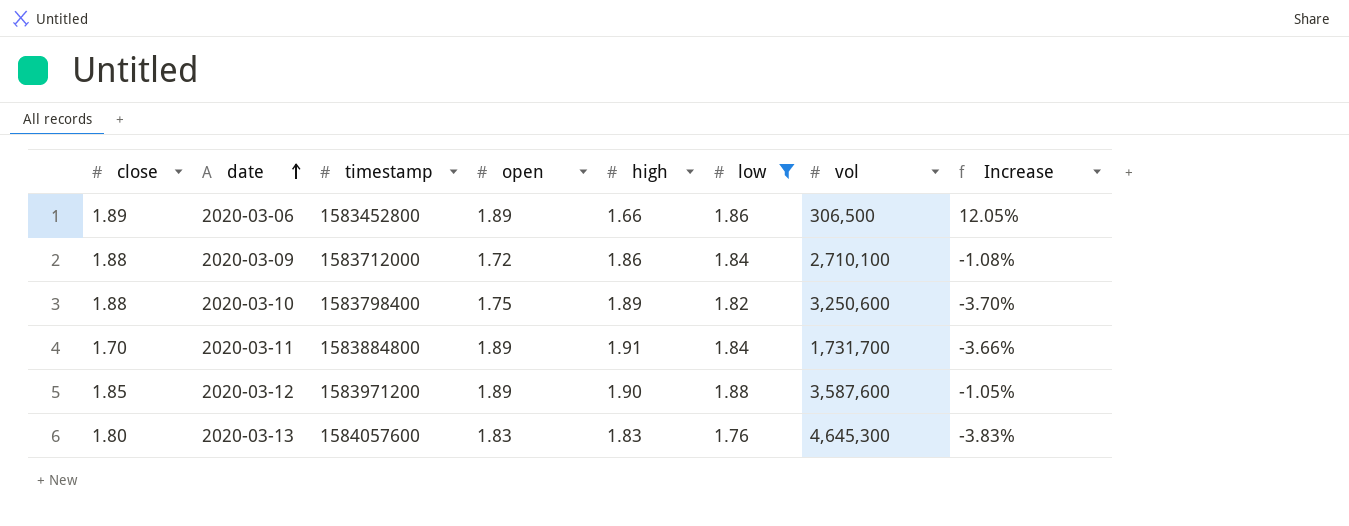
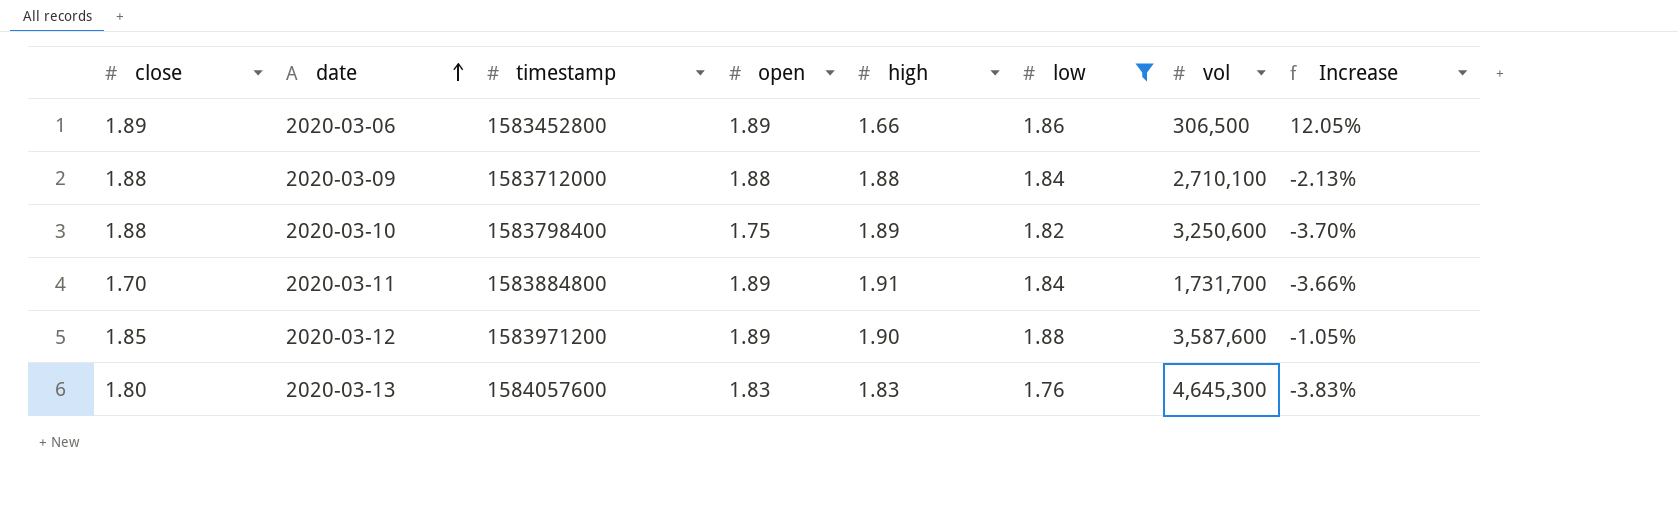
2020-03-09 | open: 1.72 -> 1.88
2020-03-09 | high: 1.86 -> 1.88
2020-03-09 | Increase: -1.08% -> -2.13%

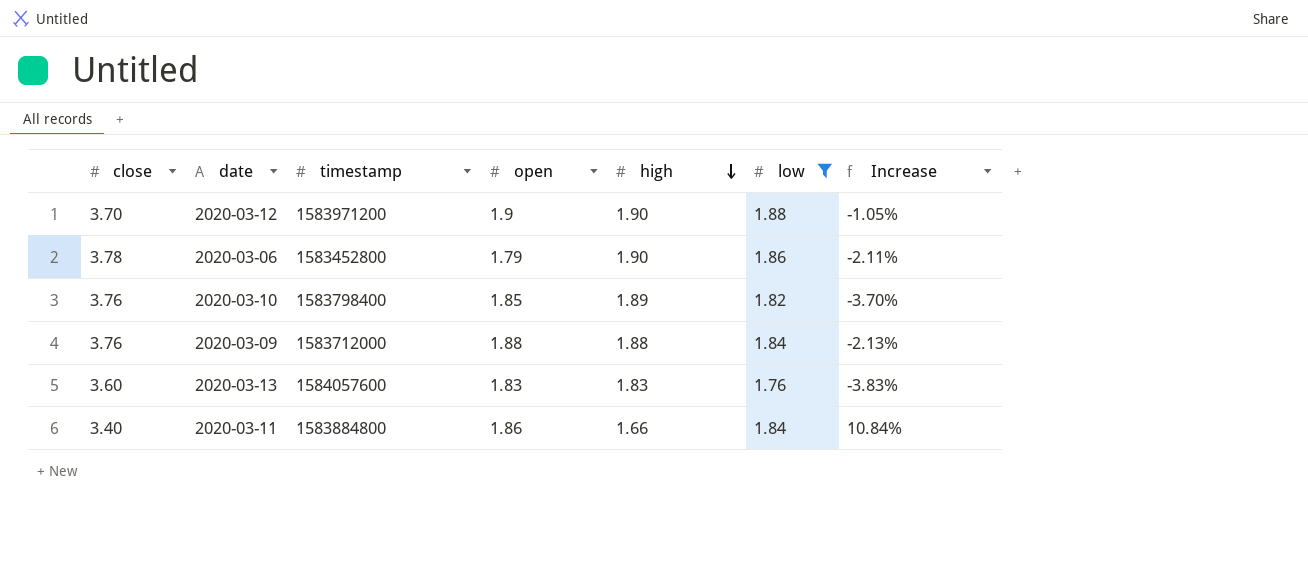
row order: date ascending -> high descending
column vol | position: 7 -> none
2020-03-12 | close: 1.85 -> 3.70
2020-03-12 | open: 1.89 -> 1.9
2020-03-06 | close: 1.89 -> 3.78
2020-03-06 | open: 1.89 -> 1.79
2020-03-06 | high: 1.66 -> 1.90
2020-03-06 | Increase: 12.05% -> -2.11%
2020-03-10 | close: 1.88 -> 3.76
2020-03-10 | open: 1.75 -> 1.85
2020-03-09 | close: 1.88 -> 3.76
2020-03-13 | close: 1.80 -> 3.60
2020-03-11 | close: 1.70 -> 3.40
2020-03-11 | open: 1.89 -> 1.86
2020-03-11 | high: 1.91 -> 1.66
2020-03-11 | Increase: -3.66% -> 10.84%

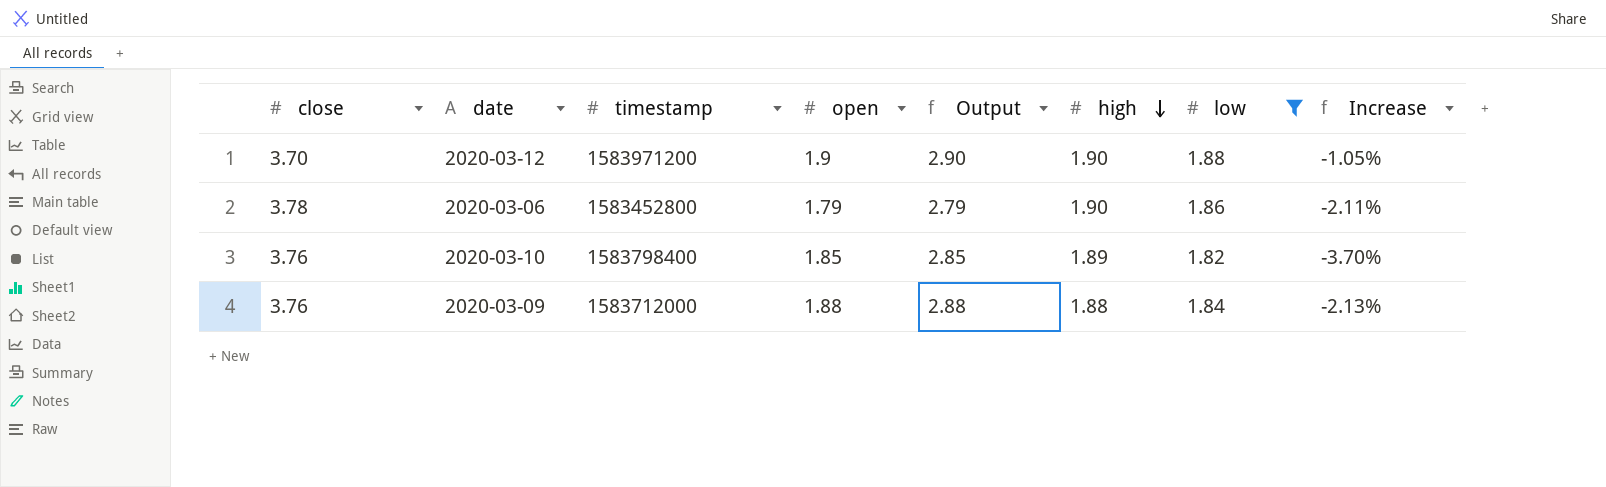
column Output | formula: none -> [open] + 1
row 2020-03-13: 3.60 | 1584057600 | 1.83 | 1.83 | 1.76 | -3.83% -> none
row 2020-03-11: 3.40 | 1583884800 | 1.86 | 1.66 | 1.84 | 10.84% -> none

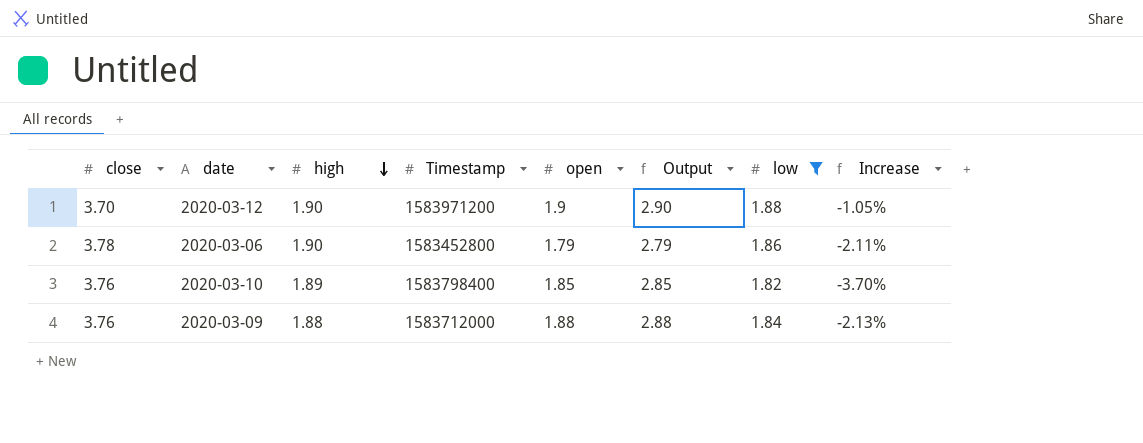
column high | position: 6 -> 3
column name: timestamp -> Timestamp

